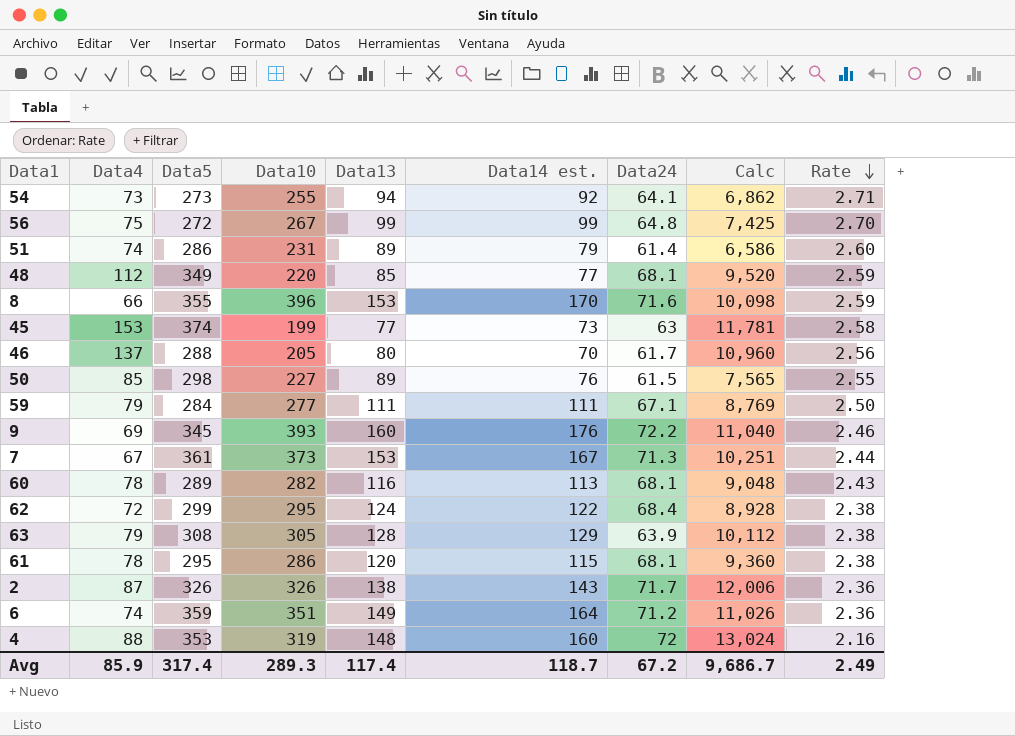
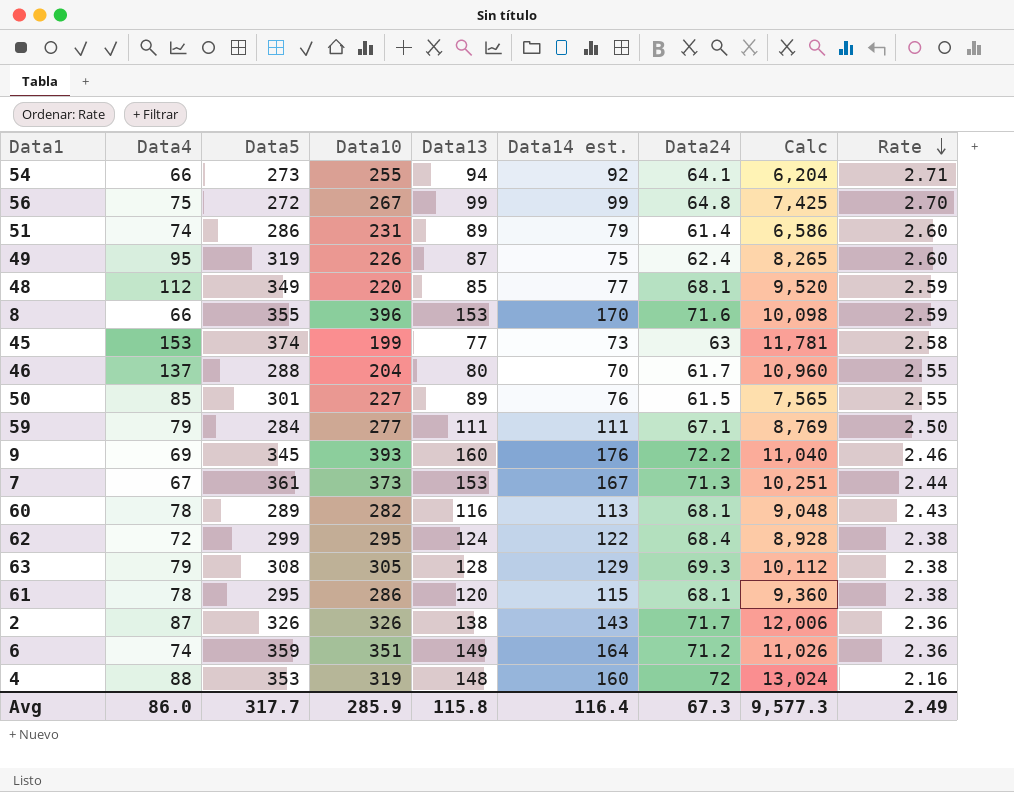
54 | Data4: 73 -> 66
54 | Calc: 6,862 -> 6,204
row 49: none -> 95 | 319 | 226 | 87 | 75 | 62.4 | 8,265 | 2.60
46 | Data10: 205 -> 204
46 | Rate: 2.56 -> 2.55
50 | Data5: 298 -> 301
63 | Data24: 63.9 -> 69.3
Avg | Data4: 85.9 -> 86.0
Avg | Data5: 317.4 -> 317.7
Avg | Data10: 289.3 -> 285.9
Avg | Data13: 117.4 -> 115.8
Avg | Data14 est.: 118.7 -> 116.4
Avg | Data24: 67.2 -> 67.3
Avg | Calc: 9,686.7 -> 9,577.3

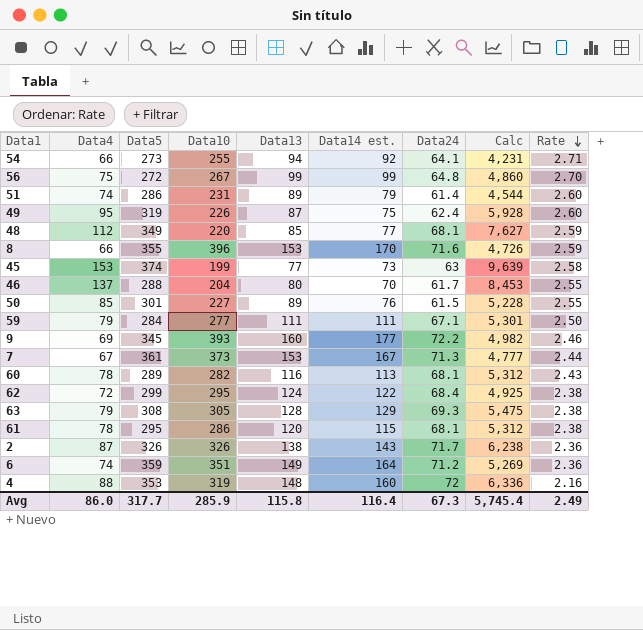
column Calc | formula: [Data4] * [Data13] -> [Data4] * [Data24]
9 | Data14 est.: 176 -> 177
Avg | Calc: 9,577.3 -> 5,745.4

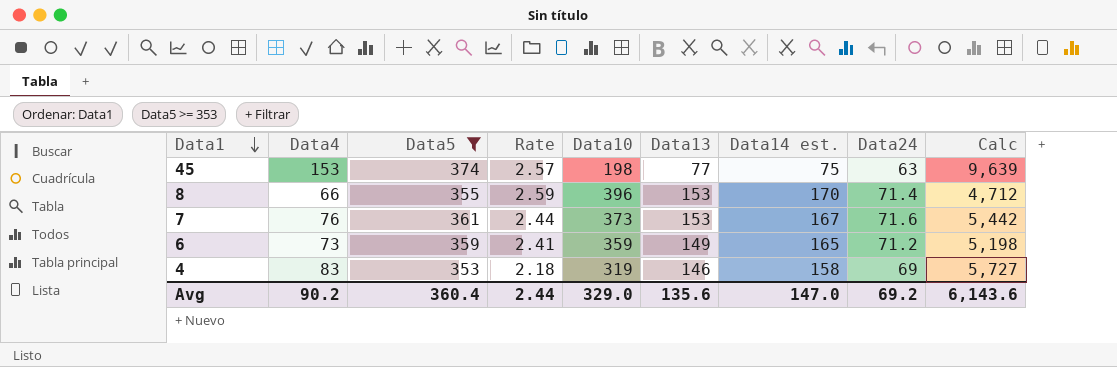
filter: none -> Data5 >= 353
row order: Rate descending -> Data1 descending
column Rate | position: 9 -> 4
45 | Rate: 2.58 -> 2.57
45 | Data10: 199 -> 198
45 | Data14 est.: 73 -> 75
8 | Data24: 71.6 -> 71.4
8 | Calc: 4,726 -> 4,712
7 | Data4: 67 -> 76
7 | Data24: 71.3 -> 71.6
7 | Calc: 4,777 -> 5,442
6 | Data4: 74 -> 73
6 | Rate: 2.36 -> 2.41
6 | Data10: 351 -> 359
6 | Data14 est.: 164 -> 165
6 | Calc: 5,269 -> 5,198
4 | Data4: 88 -> 83
4 | Rate: 2.16 -> 2.18
4 | Data13: 148 -> 146
4 | Data14 est.: 160 -> 158
4 | Data24: 72 -> 69
4 | Calc: 6,336 -> 5,727
Avg | Data4: 86.0 -> 90.2
Avg | Data5: 317.7 -> 360.4
Avg | Rate: 2.49 -> 2.44
Avg | Data10: 285.9 -> 329.0
Avg | Data13: 115.8 -> 135.6
Avg | Data14 est.: 116.4 -> 147.0
Avg | Data24: 67.3 -> 69.2
Avg | Calc: 5,745.4 -> 6,143.6

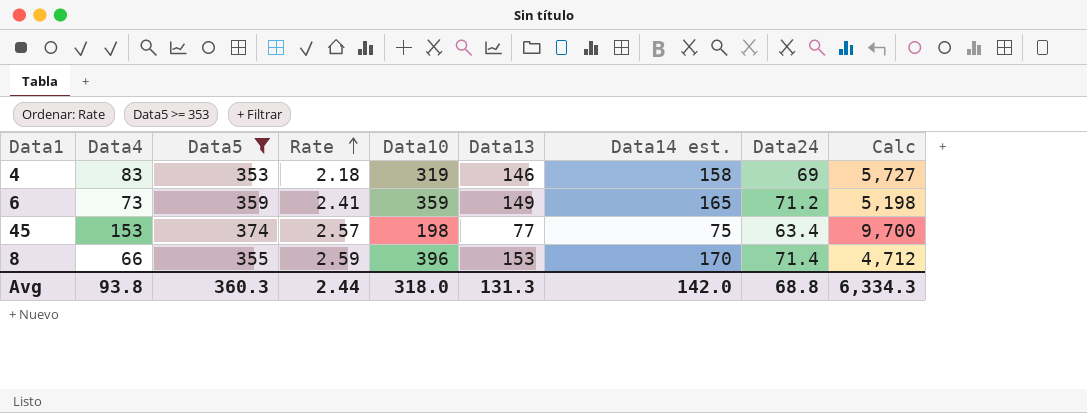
row order: Data1 descending -> Rate ascending
row 7: 76 | 361 | 2.44 | 373 | 153 | 167 | 71.6 | 5,442 -> none
45 | Data24: 63 -> 63.4
45 | Calc: 9,639 -> 9,700
Avg | Data4: 90.2 -> 93.8
Avg | Data5: 360.4 -> 360.3
Avg | Data10: 329.0 -> 318.0
Avg | Data13: 135.6 -> 131.3
Avg | Data14 est.: 147.0 -> 142.0
Avg | Data24: 69.2 -> 68.8
Avg | Calc: 6,143.6 -> 6,334.3

